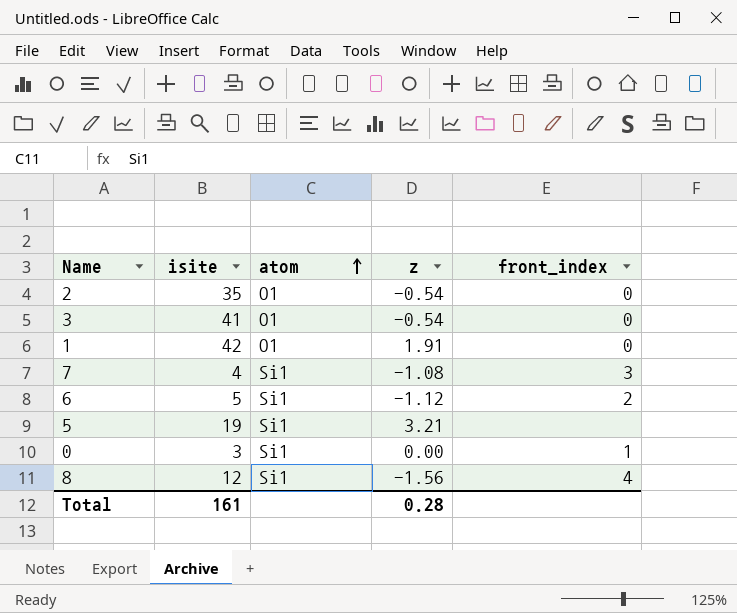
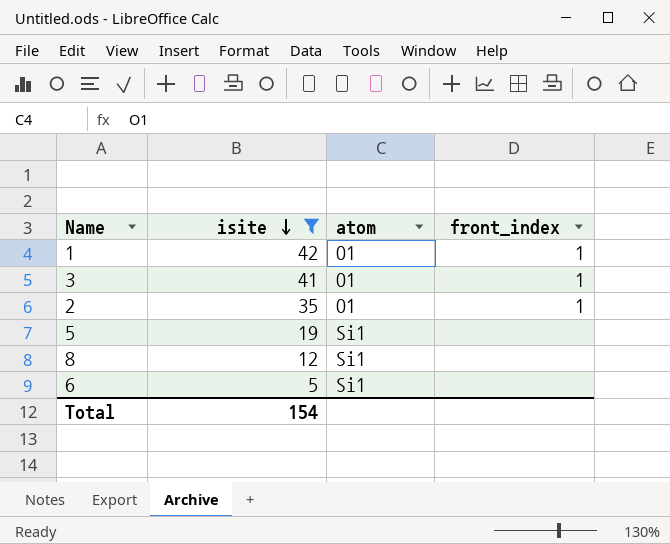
filter: none -> isite >= 5
row order: atom ascending -> isite descending
column z | position: 4 -> none
1 | front_index: 0 -> 1
3 | front_index: 0 -> 1
2 | front_index: 0 -> 1
8 | front_index: 4 -> none
6 | front_index: 2 -> none
Total | isite: 161 -> 154

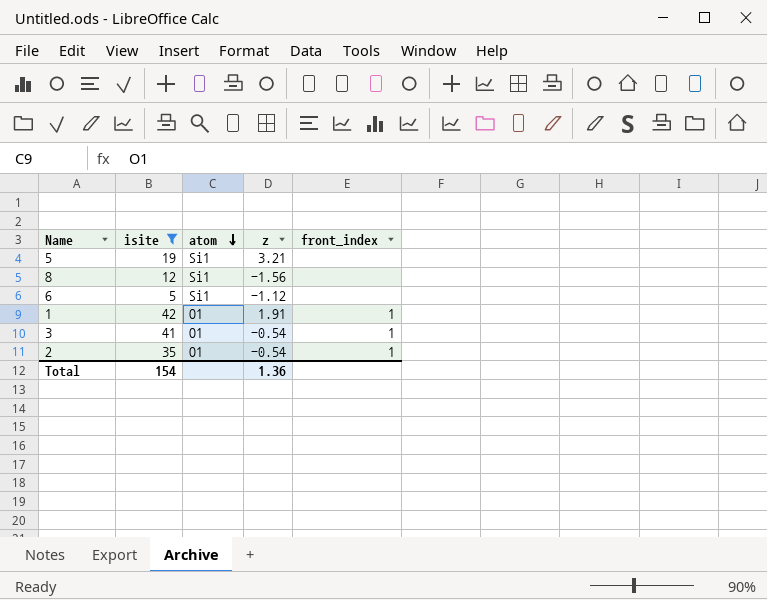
row order: isite descending -> atom descending
column z | position: none -> 4

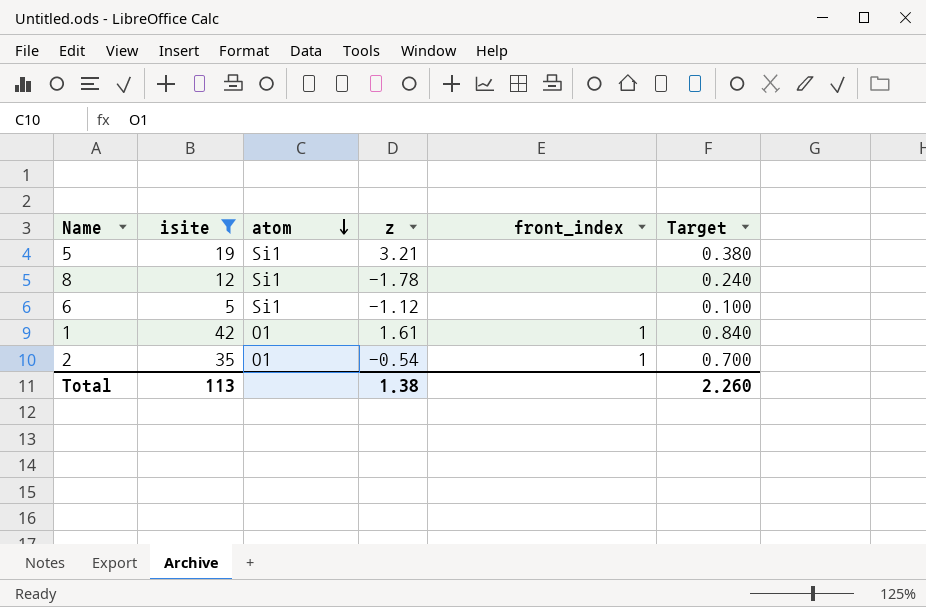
column Target | formula: none -> [isite] * 0.02
row 3: 41 | O1 | -0.54 | 1 -> none
8 | z: -1.56 -> -1.78
1 | z: 1.91 -> 1.61
Total | isite: 154 -> 113
Total | z: 1.36 -> 1.38

